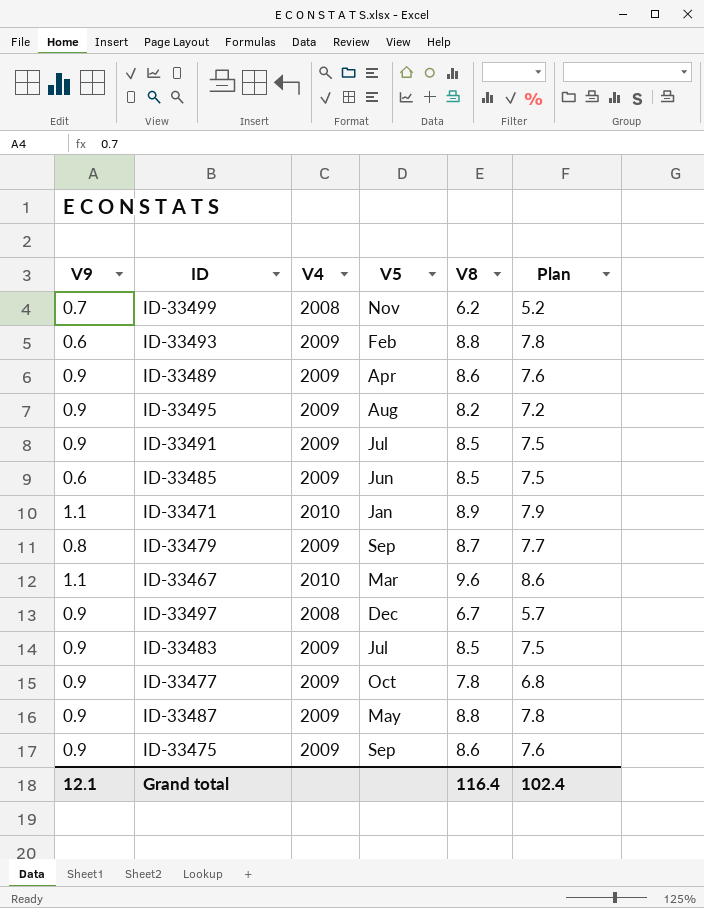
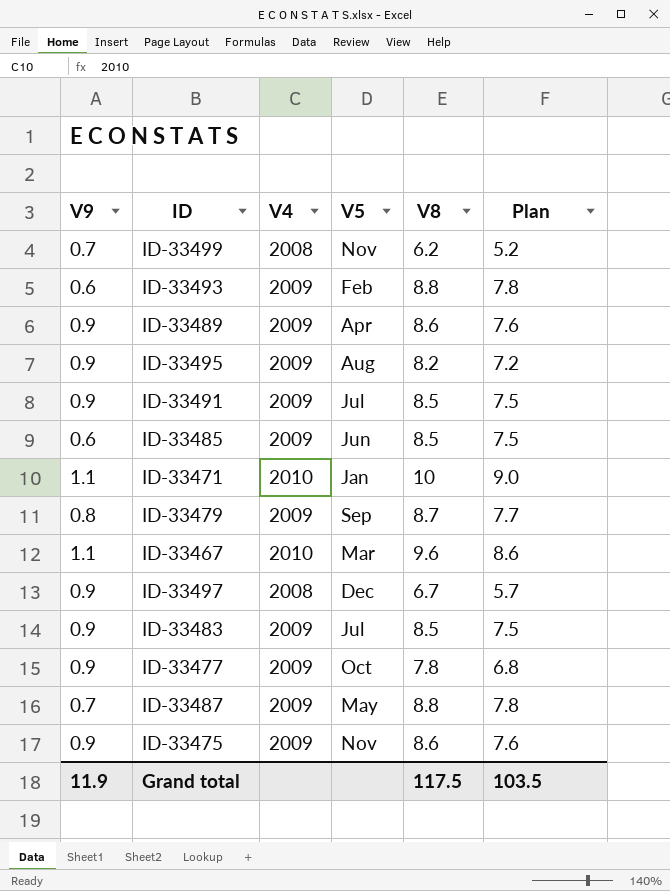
ID-33471 | V8: 8.9 -> 10
ID-33471 | Plan: 7.9 -> 9.0
ID-33487 | V9: 0.9 -> 0.7
ID-33475 | V5: Sep -> Nov
Grand total | V9: 12.1 -> 11.9
Grand total | V8: 116.4 -> 117.5
Grand total | Plan: 102.4 -> 103.5

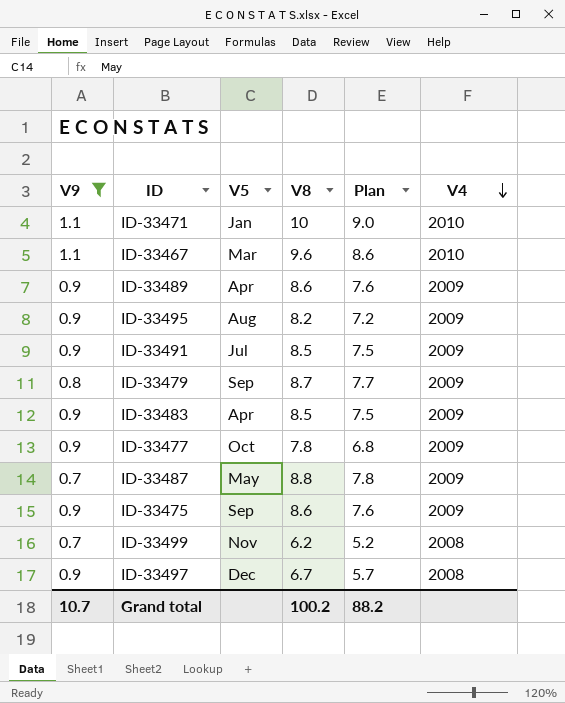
filter: none -> V9 != 0.6
row order: none -> V4 descending
column V4 | position: 3 -> 6
ID-33483 | V5: Jul -> Apr
ID-33475 | V5: Nov -> Sep
Grand total | V9: 11.9 -> 10.7
Grand total | V8: 117.5 -> 100.2
Grand total | Plan: 103.5 -> 88.2

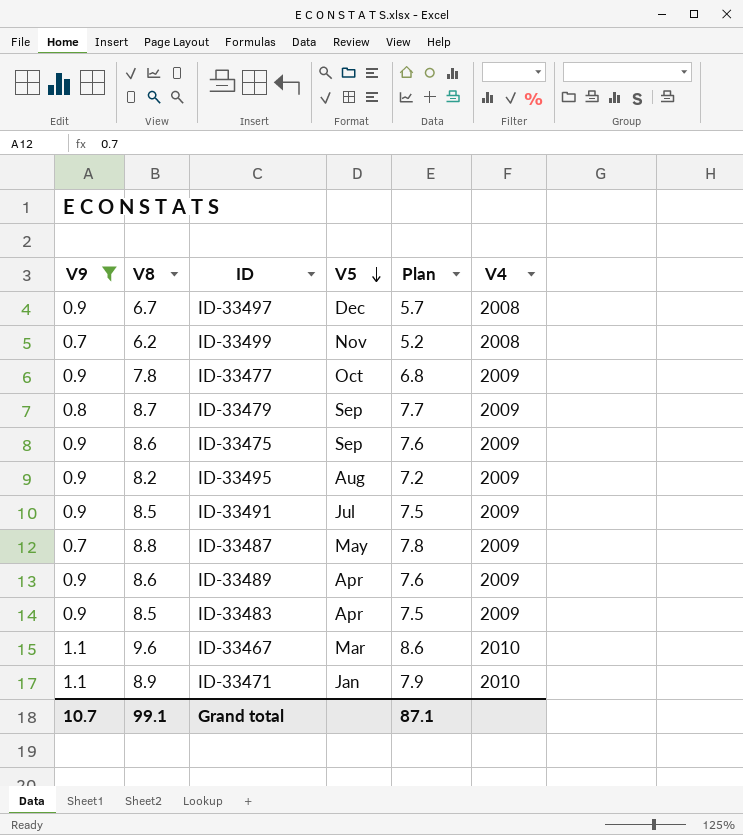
row order: V4 descending -> V5 descending
column V8 | position: 4 -> 2
ID-33471 | V8: 10 -> 8.9
ID-33471 | Plan: 9.0 -> 7.9
Grand total | V8: 100.2 -> 99.1
Grand total | Plan: 88.2 -> 87.1

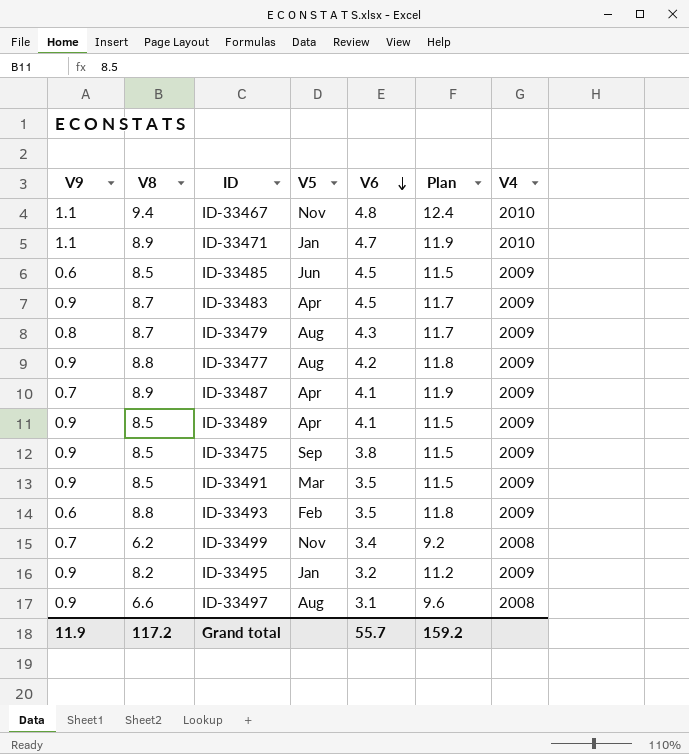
filter: V9 != 0.6 -> none
row order: V5 descending -> V6 descending
column V6 | position: none -> 5
column Plan | formula: [V8] - 1 -> [V8] + 3
ID-33467 | V8: 9.6 -> 9.4
ID-33467 | V5: Mar -> Nov
ID-33483 | V8: 8.5 -> 8.7
ID-33479 | V5: Sep -> Aug
ID-33477 | V8: 7.8 -> 8.8
ID-33477 | V5: Oct -> Aug
ID-33487 | V8: 8.8 -> 8.9
ID-33487 | V5: May -> Apr
ID-33489 | V8: 8.6 -> 8.5
ID-33475 | V8: 8.6 -> 8.5
ID-33491 | V5: Jul -> Mar
ID-33495 | V5: Aug -> Jan
ID-33497 | V8: 6.7 -> 6.6
ID-33497 | V5: Dec -> Aug
Grand total | V9: 10.7 -> 11.9
Grand total | V8: 99.1 -> 117.2
Grand total | Plan: 87.1 -> 159.2

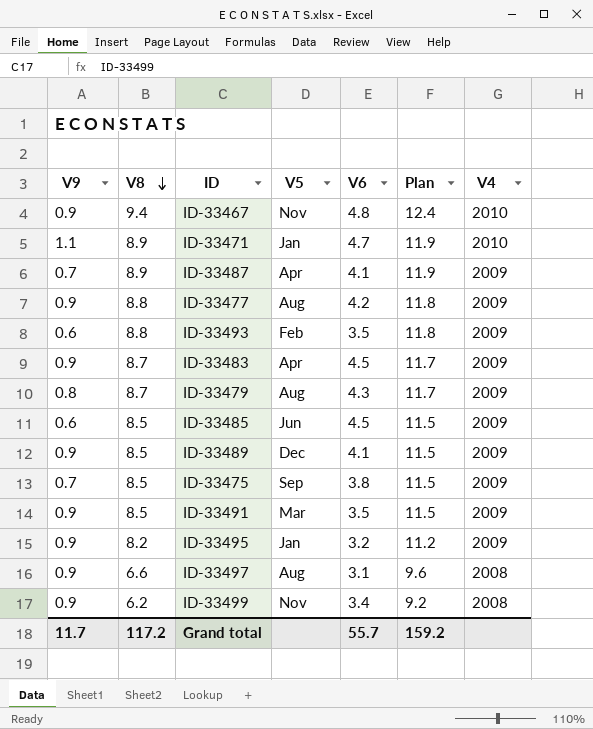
row order: V6 descending -> V8 descending
ID-33467 | V9: 1.1 -> 0.9
ID-33489 | V5: Apr -> Dec
ID-33475 | V9: 0.9 -> 0.7
ID-33499 | V9: 0.7 -> 0.9
Grand total | V9: 11.9 -> 11.7

